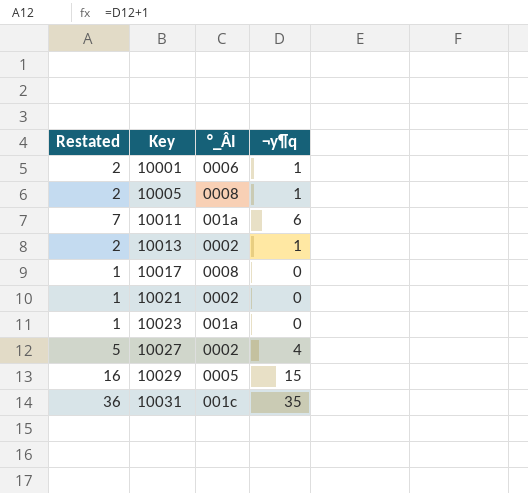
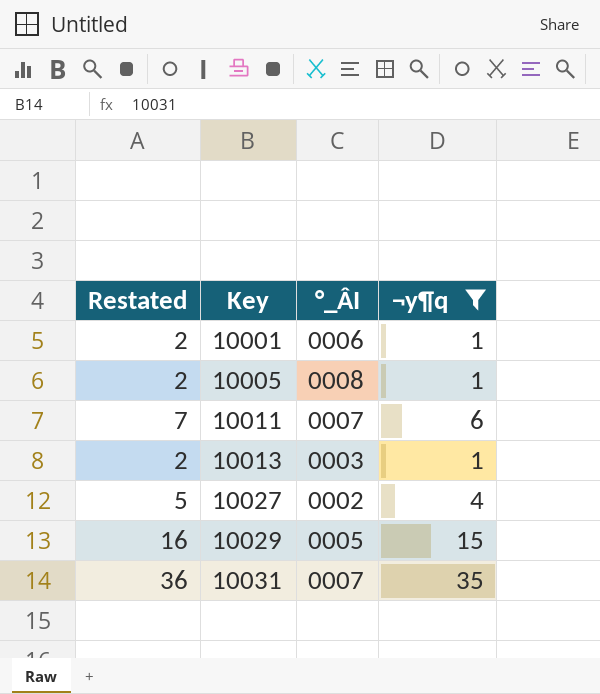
filter: none -> ¬y¶q != 0
10011 | °_ÂI: 001a -> 0007
10013 | °_ÂI: 0002 -> 0003
10031 | °_ÂI: 001c -> 0007

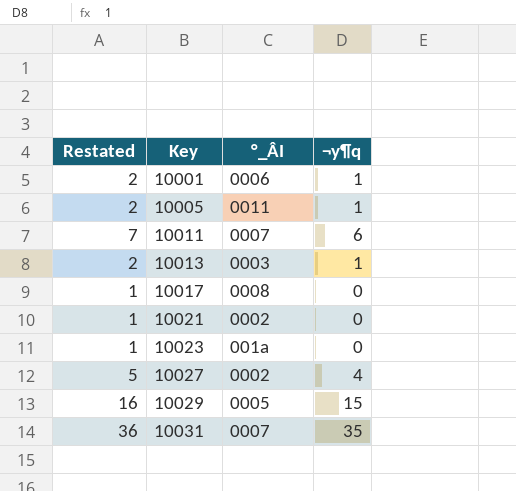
filter: ¬y¶q != 0 -> none
10005 | °_ÂI: 0008 -> 0011

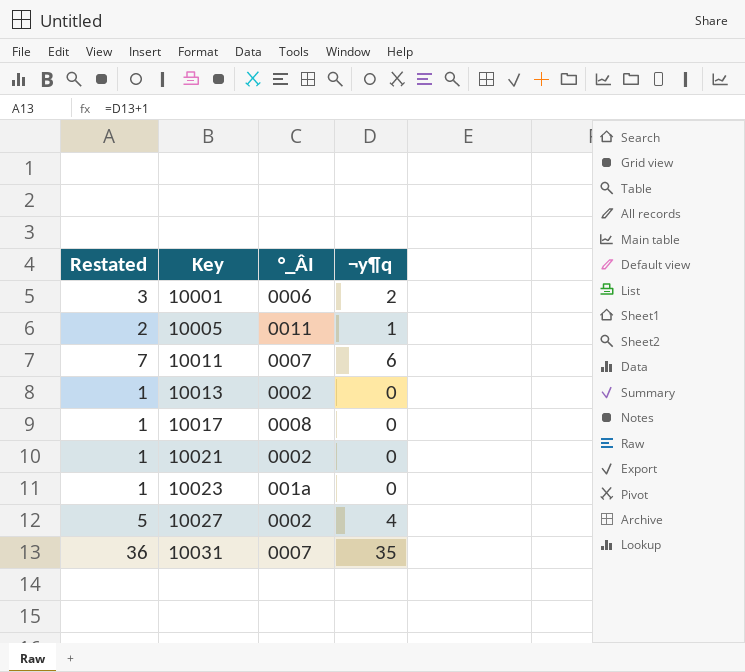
row 10029: 16 | 0005 | 15 -> none
10001 | Restated: 2 -> 3
10001 | ¬y¶q: 1 -> 2
10013 | Restated: 2 -> 1
10013 | °_ÂI: 0003 -> 0002
10013 | ¬y¶q: 1 -> 0

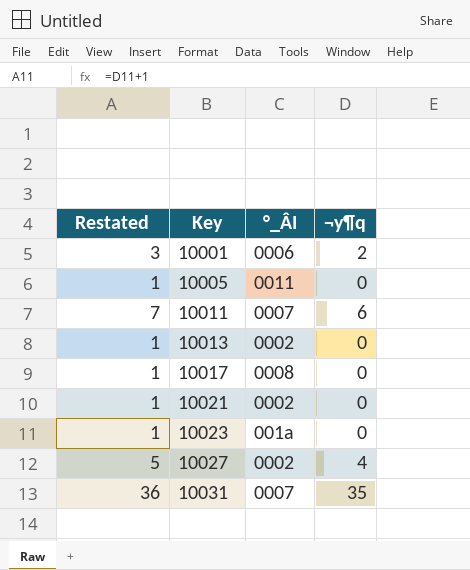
10005 | Restated: 2 -> 1
10005 | ¬y¶q: 1 -> 0

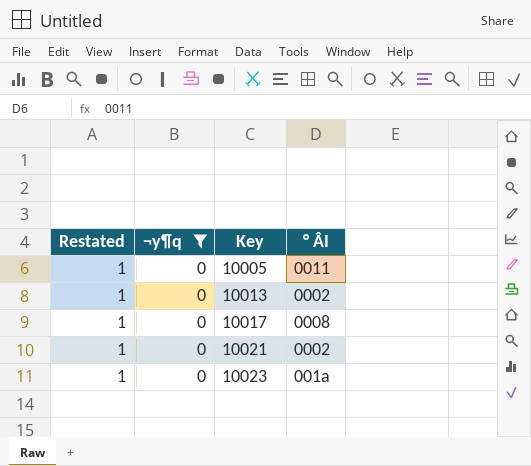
filter: none -> ¬y¶q = 0
column ¬y¶q | position: 4 -> 2
column name: °_ÂI -> ° ÂI

